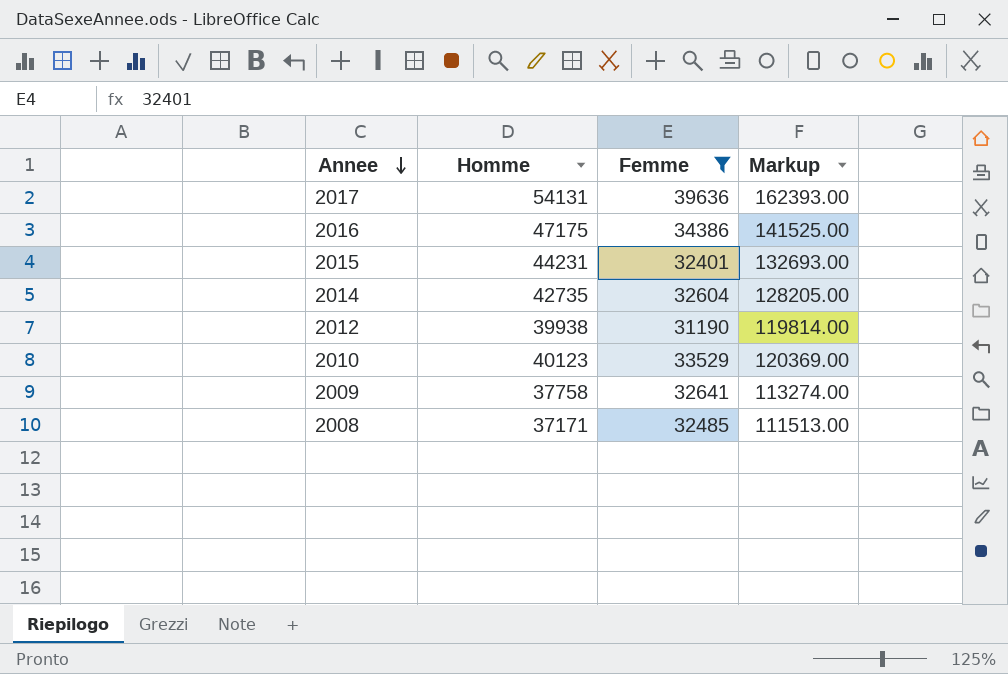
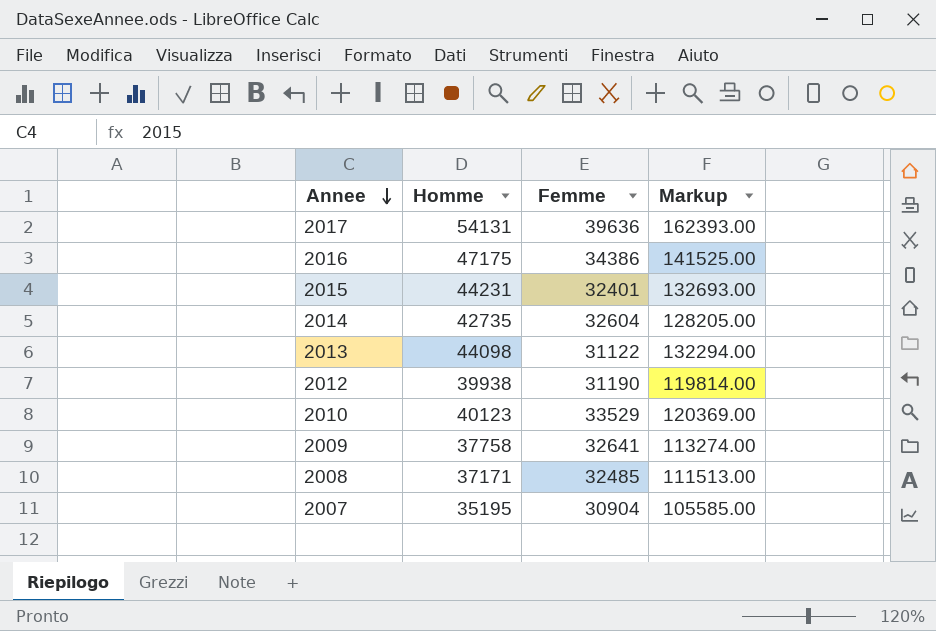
filter: Femme >= 31190 -> none

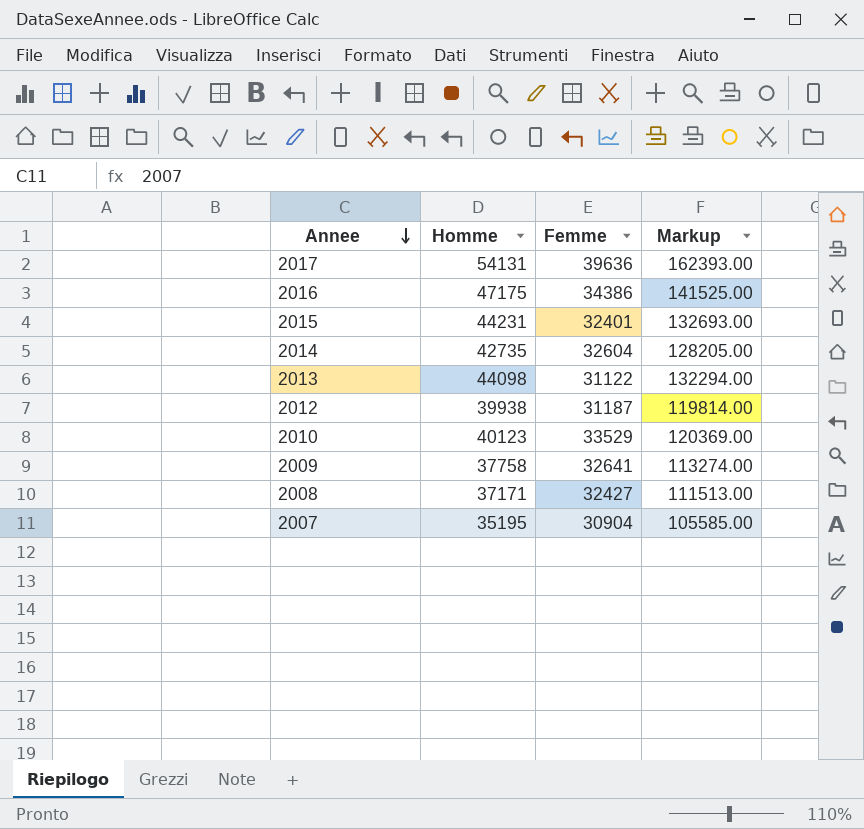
2012 | Femme: 31190 -> 31187
2008 | Femme: 32485 -> 32427

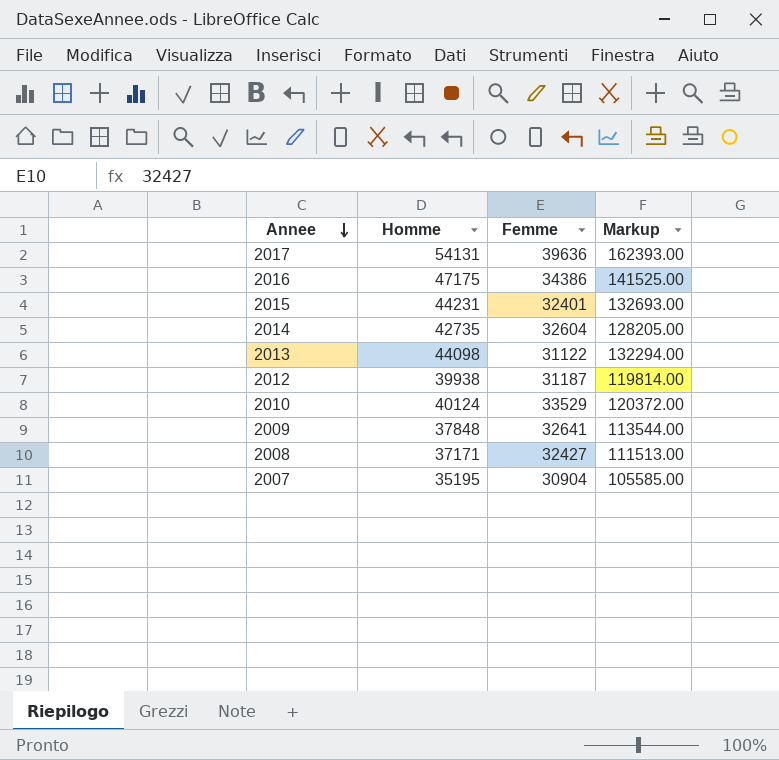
2010 | Homme: 40123 -> 40124
2010 | Markup: 120369.00 -> 120372.00
2009 | Homme: 37758 -> 37848
2009 | Markup: 113274.00 -> 113544.00

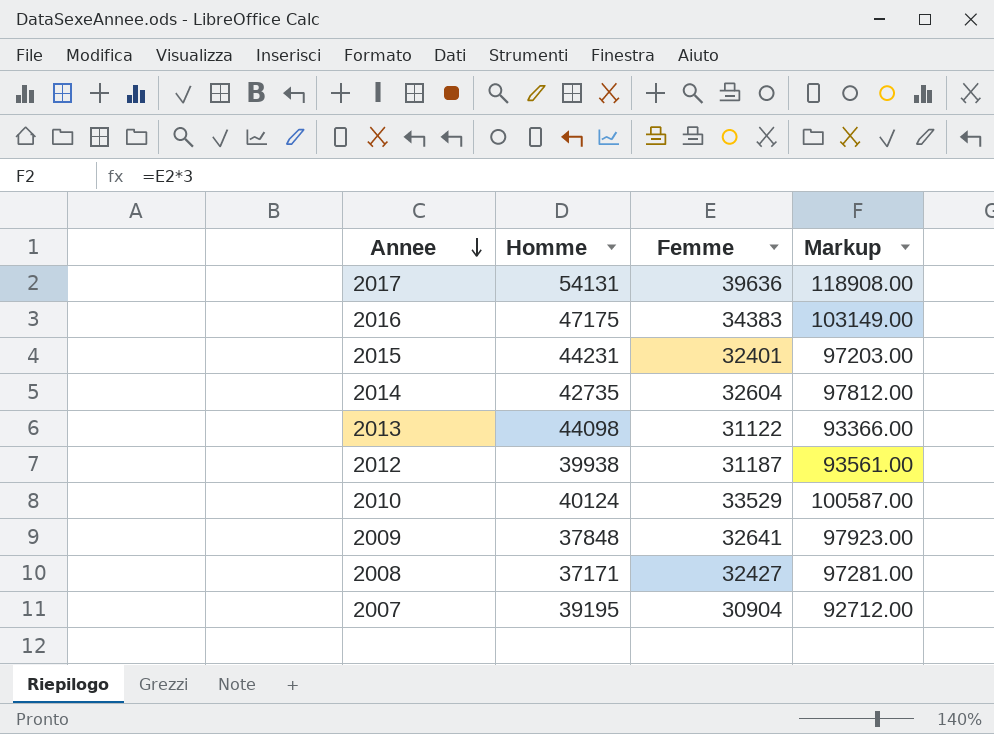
column Markup | formula: [Homme] * 3 -> [Femme] * 3
2016 | Femme: 34386 -> 34383
2007 | Homme: 35195 -> 39195

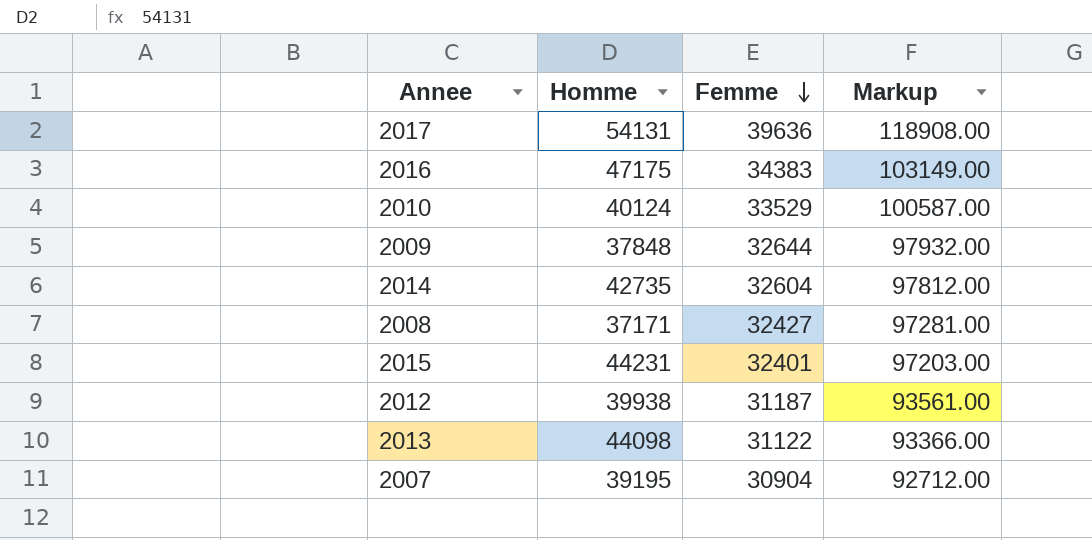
row order: Annee descending -> Femme descending
2009 | Femme: 32641 -> 32644
2009 | Markup: 97923.00 -> 97932.00

